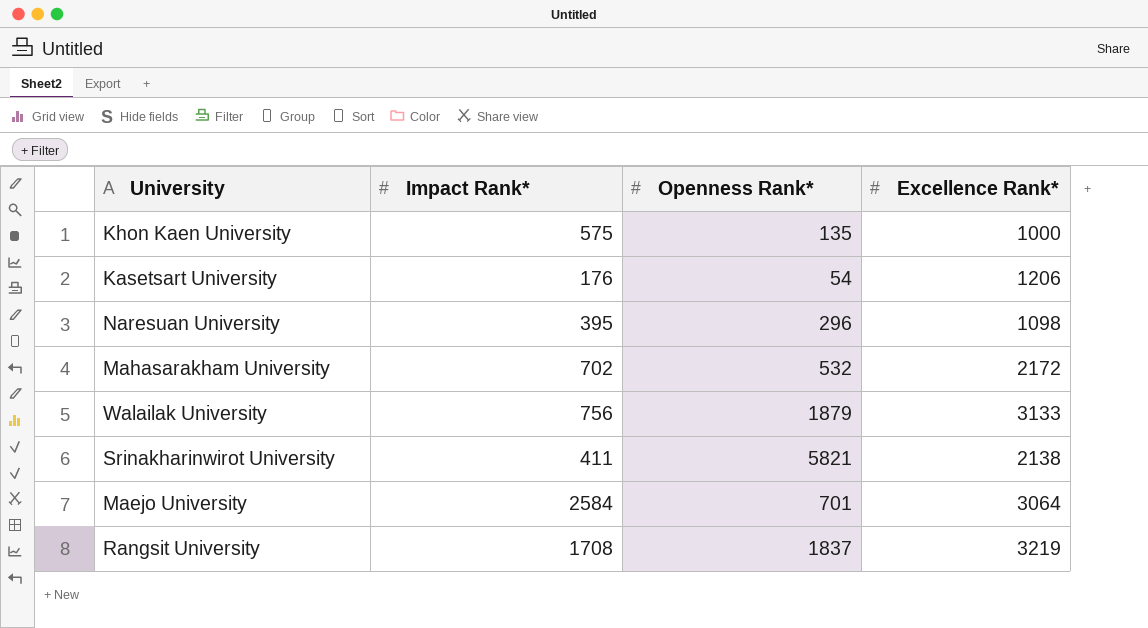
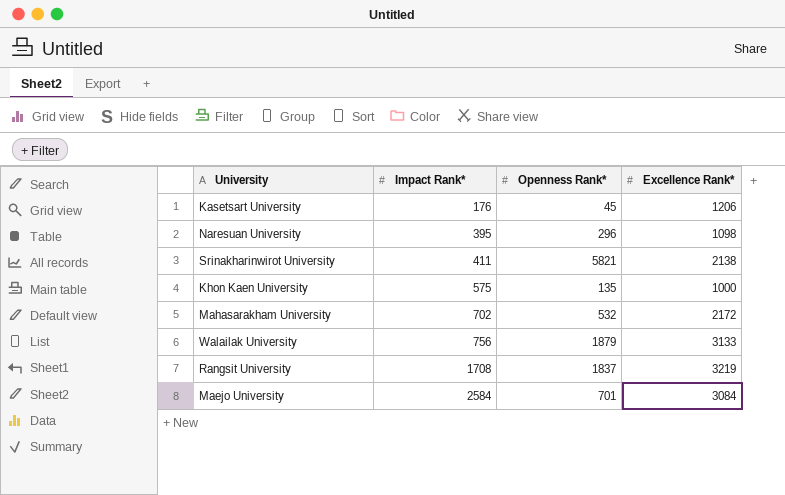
row order: none -> Impact Rank* ascending
Kasetsart University | Openness Rank*: 54 -> 45
Maejo University | Excellence Rank*: 3064 -> 3084

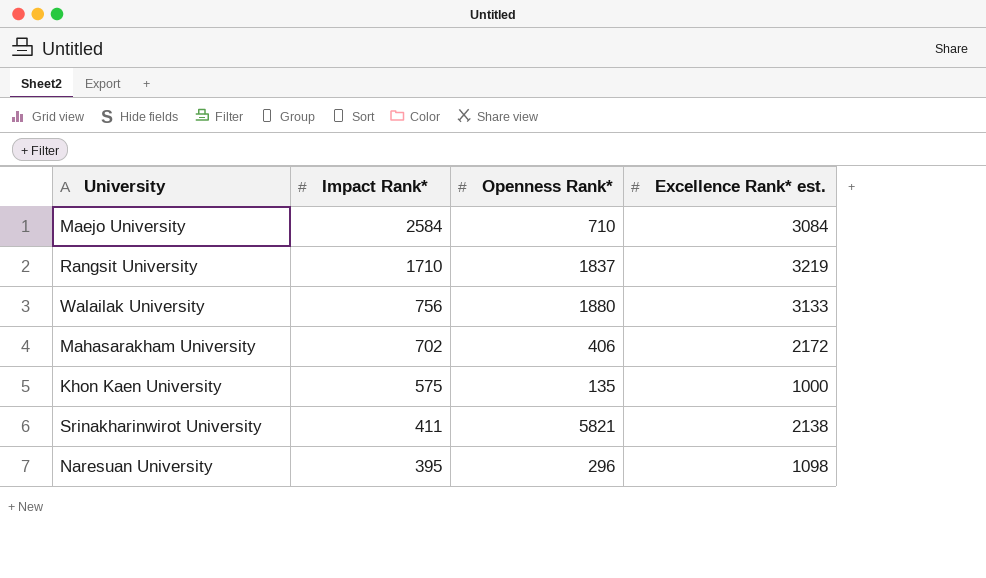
row order: Impact Rank* ascending -> Impact Rank* descending
column name: Excellence Rank* -> Excellence Rank* est.
row Kasetsart University: 176 | 45 | 1206 -> none
Maejo University | Openness Rank*: 701 -> 710
Rangsit University | Impact Rank*: 1708 -> 1710
Walailak University | Openness Rank*: 1879 -> 1880
Mahasarakham University | Openness Rank*: 532 -> 406

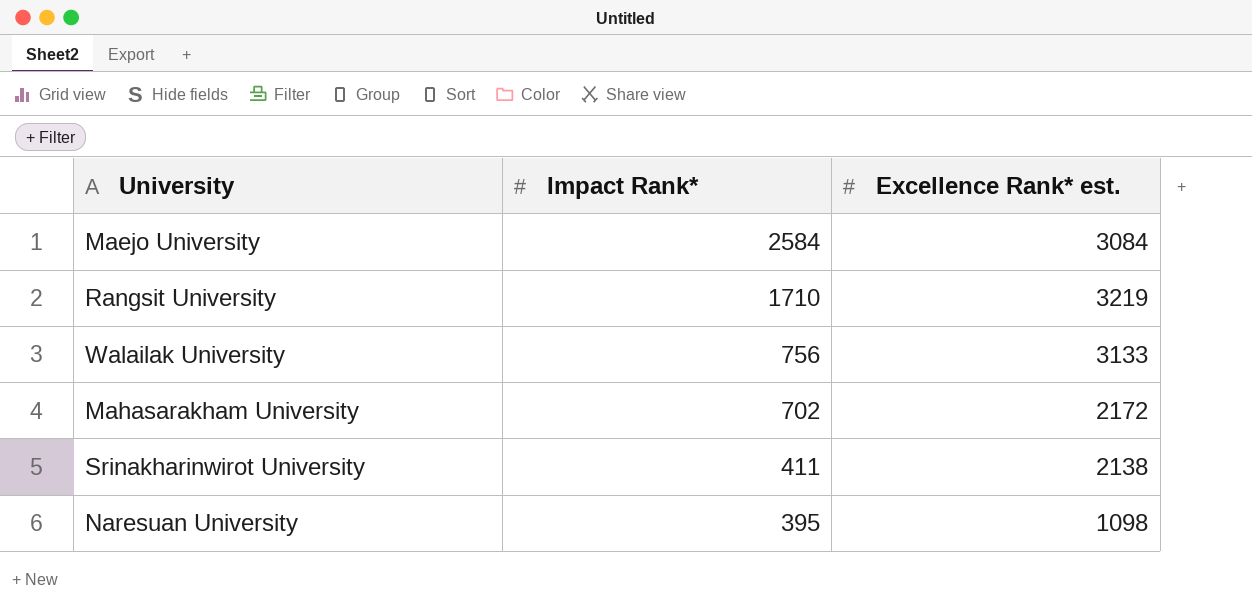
column Openness Rank* | position: 3 -> none
row Khon Kaen University: 575 | 135 | 1000 -> none

